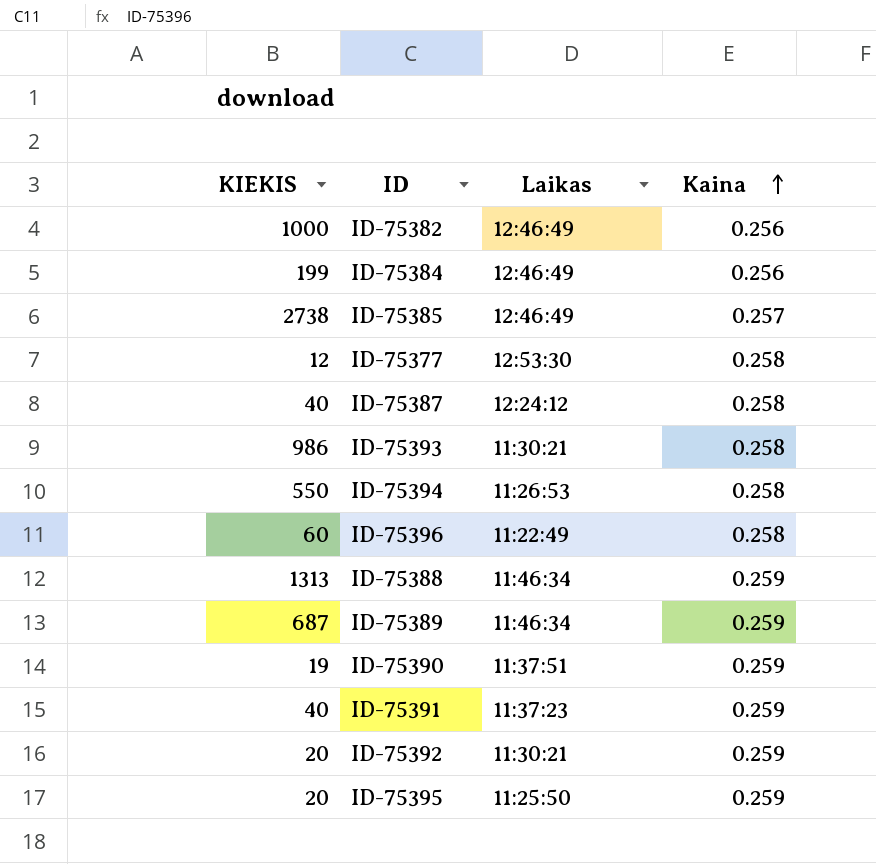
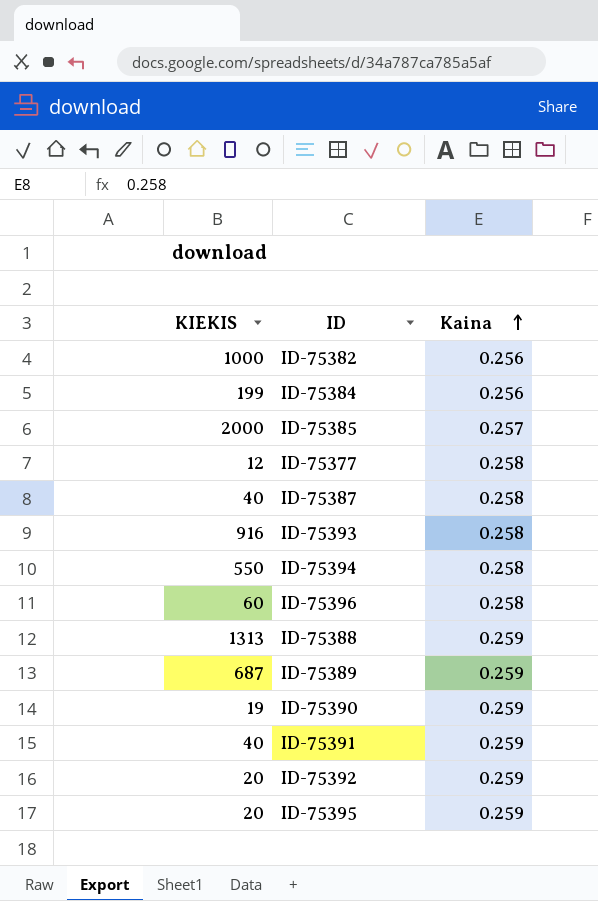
column Laikas | position: 3 -> none
ID-75385 | KIEKIS: 2738 -> 2000
ID-75393 | KIEKIS: 986 -> 916

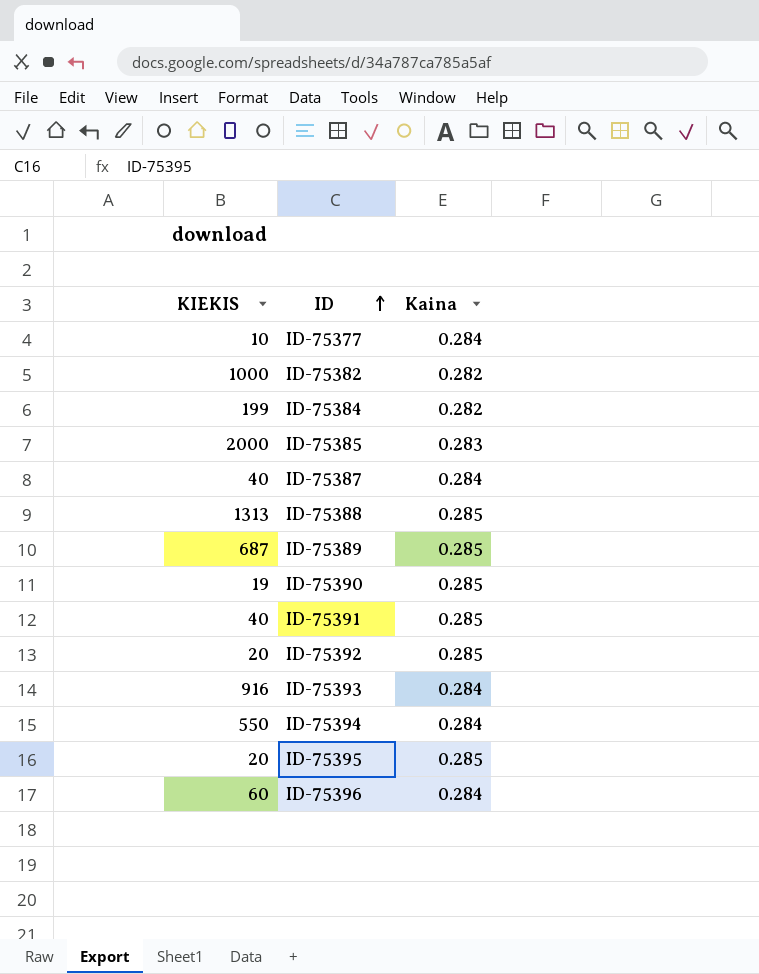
row order: Kaina ascending -> ID ascending
ID-75377 | KIEKIS: 12 -> 10
ID-75377 | Kaina: 0.258 -> 0.284
ID-75382 | Kaina: 0.256 -> 0.282
ID-75384 | Kaina: 0.256 -> 0.282
ID-75385 | Kaina: 0.257 -> 0.283
ID-75387 | Kaina: 0.258 -> 0.284
ID-75388 | Kaina: 0.259 -> 0.285
ID-75389 | Kaina: 0.259 -> 0.285
ID-75390 | Kaina: 0.259 -> 0.285
ID-75391 | Kaina: 0.259 -> 0.285
ID-75392 | Kaina: 0.259 -> 0.285
ID-75393 | Kaina: 0.258 -> 0.284
ID-75394 | Kaina: 0.258 -> 0.284
ID-75395 | Kaina: 0.259 -> 0.285
ID-75396 | Kaina: 0.258 -> 0.284

